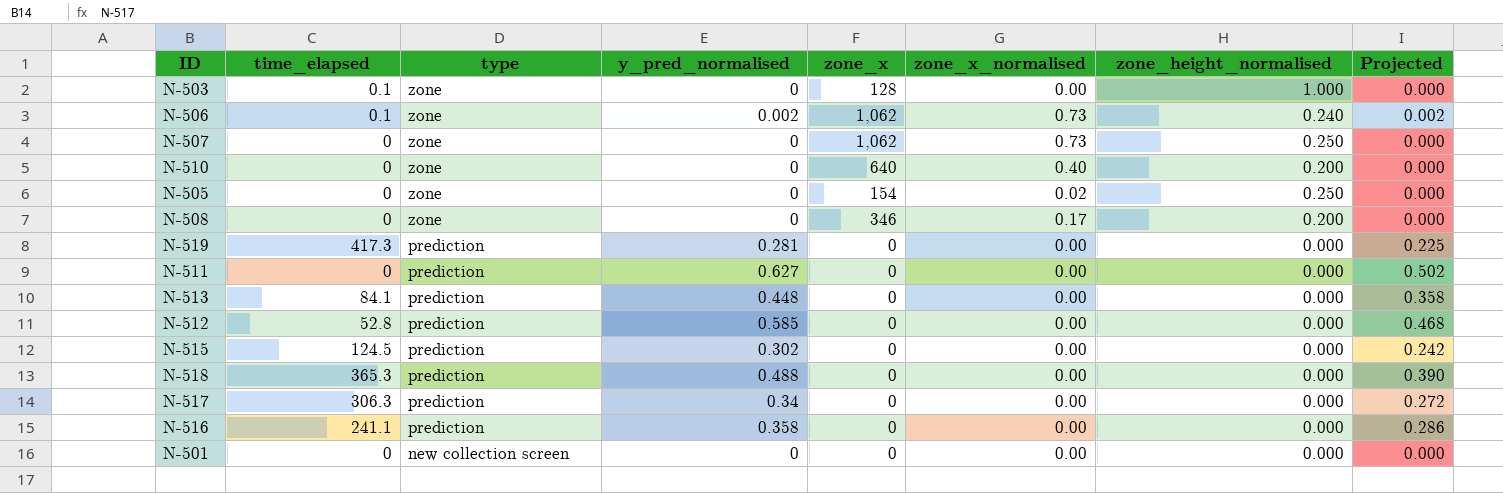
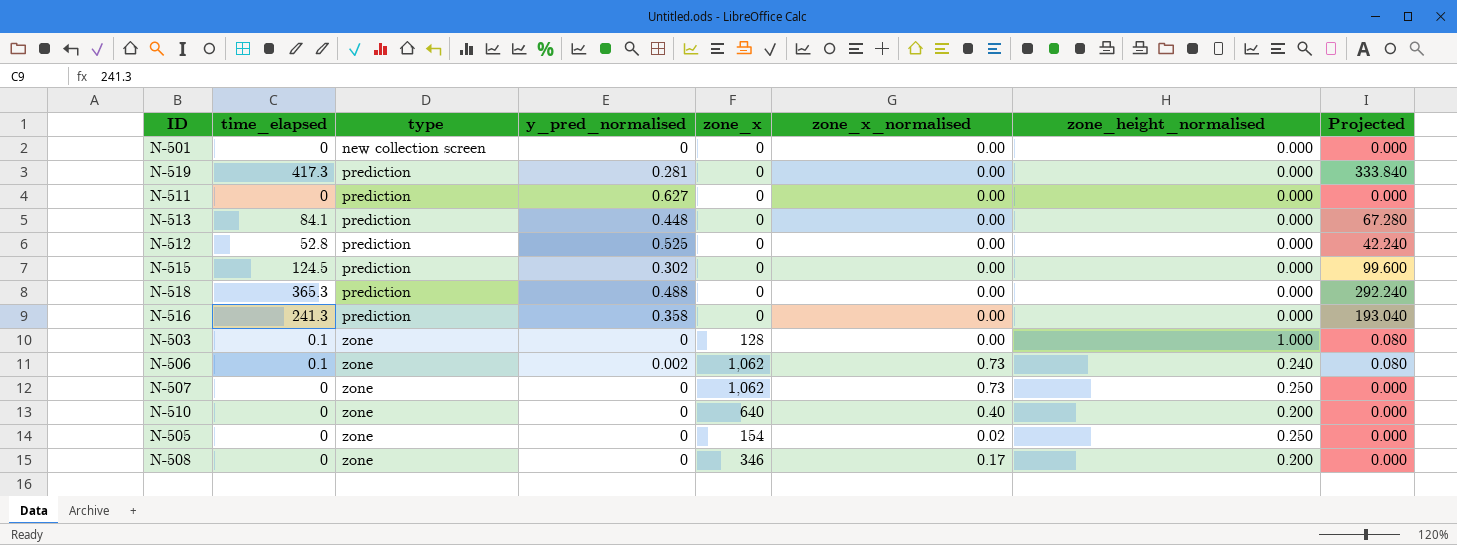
row order: type descending -> type ascending
column Projected | formula: [y_pred_normalised] * 0.8 -> [time_elapsed] * 0.8
row N-517: 306.3 | prediction | 0.34 | 0 | 0.00 | 0.000 | 0.272 -> none
N-512 | y_pred_normalised: 0.585 -> 0.525
N-516 | time_elapsed: 241.1 -> 241.3

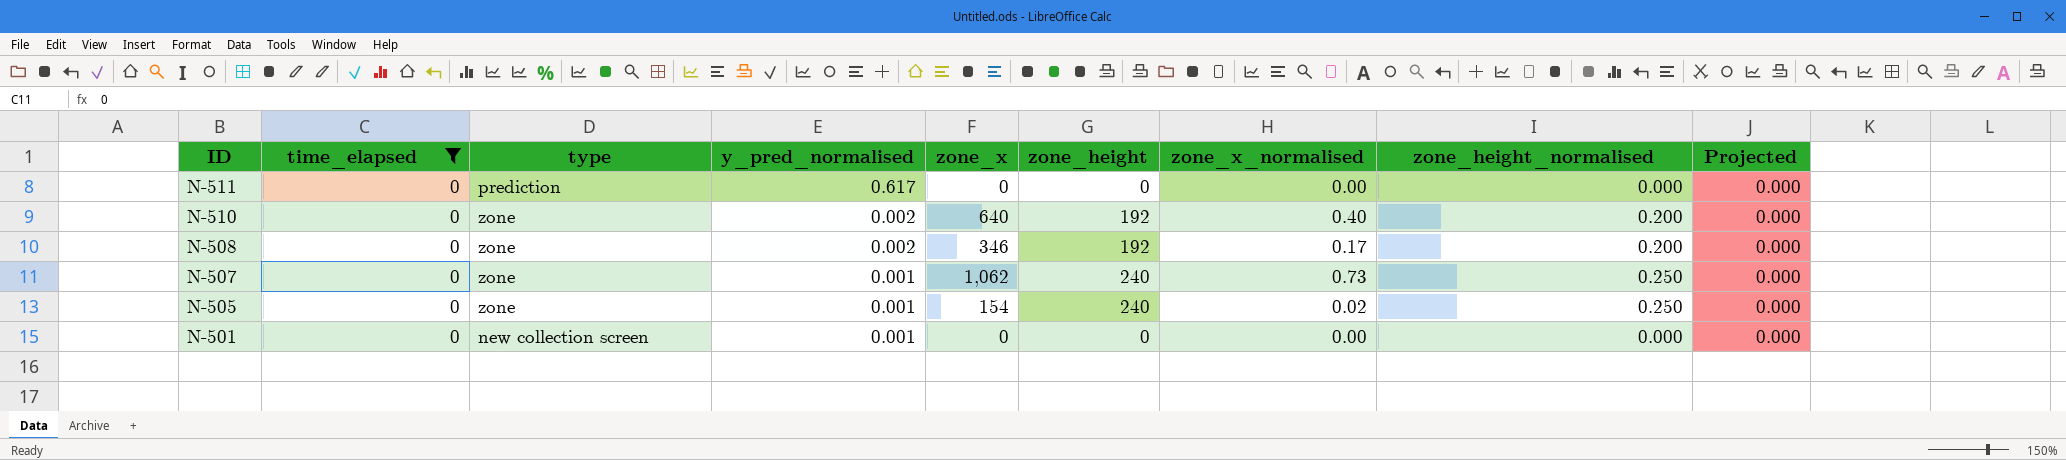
filter: none -> time_elapsed = 0
row order: type ascending -> ID descending
column zone_height | position: none -> 6
N-511 | y_pred_normalised: 0.627 -> 0.617
N-510 | y_pred_normalised: 0 -> 0.002
N-508 | y_pred_normalised: 0 -> 0.002
N-507 | y_pred_normalised: 0 -> 0.001
N-505 | y_pred_normalised: 0 -> 0.001
N-501 | y_pred_normalised: 0 -> 0.001

